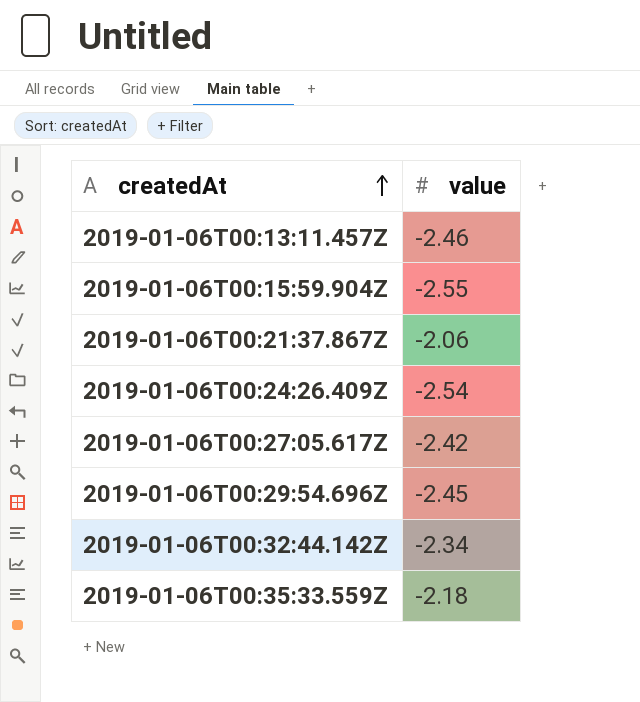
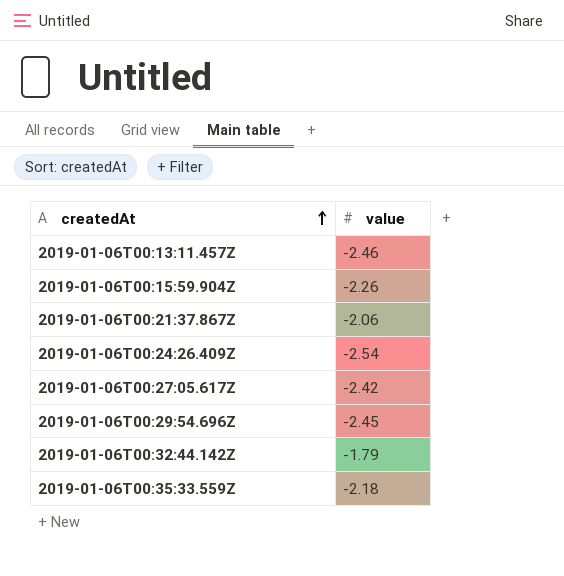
2019-01-06T00:15:59.904Z | value: -2.55 -> -2.26
2019-01-06T00:32:44.142Z | value: -2.34 -> -1.79

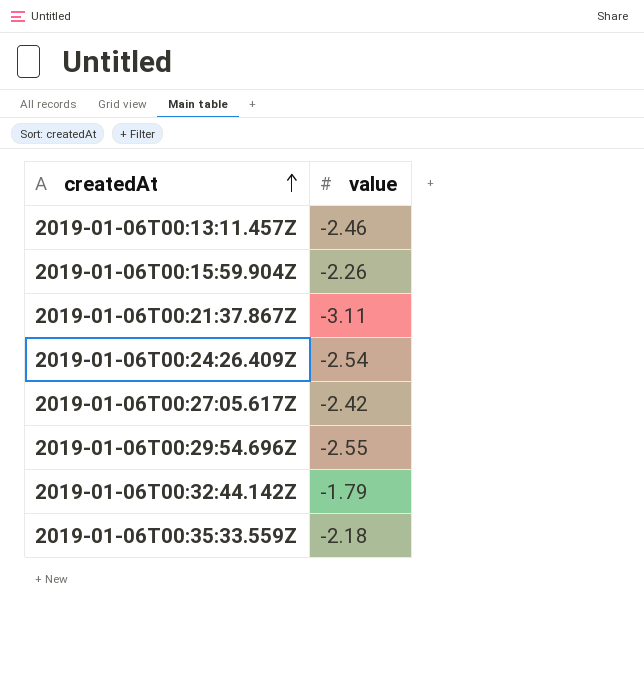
2019-01-06T00:21:37.867Z | value: -2.06 -> -3.11
2019-01-06T00:29:54.696Z | value: -2.45 -> -2.55

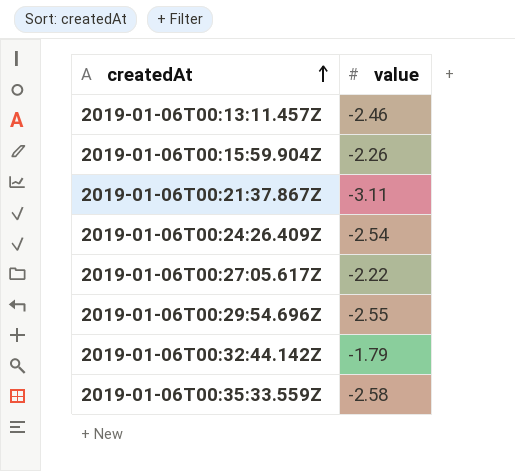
2019-01-06T00:27:05.617Z | value: -2.42 -> -2.22
2019-01-06T00:35:33.559Z | value: -2.18 -> -2.58

